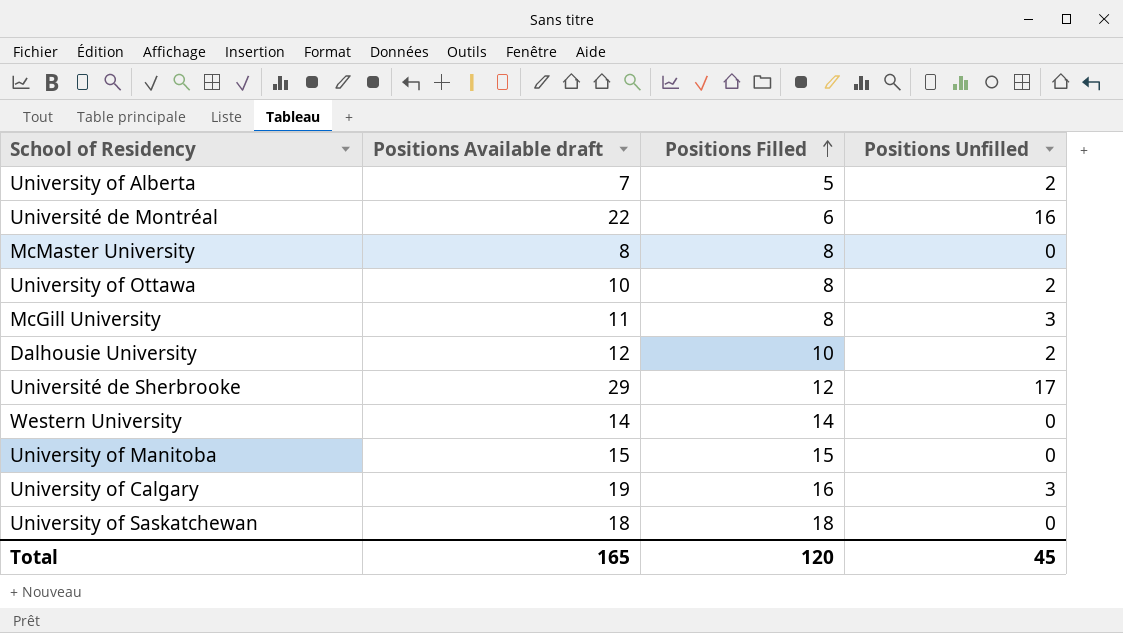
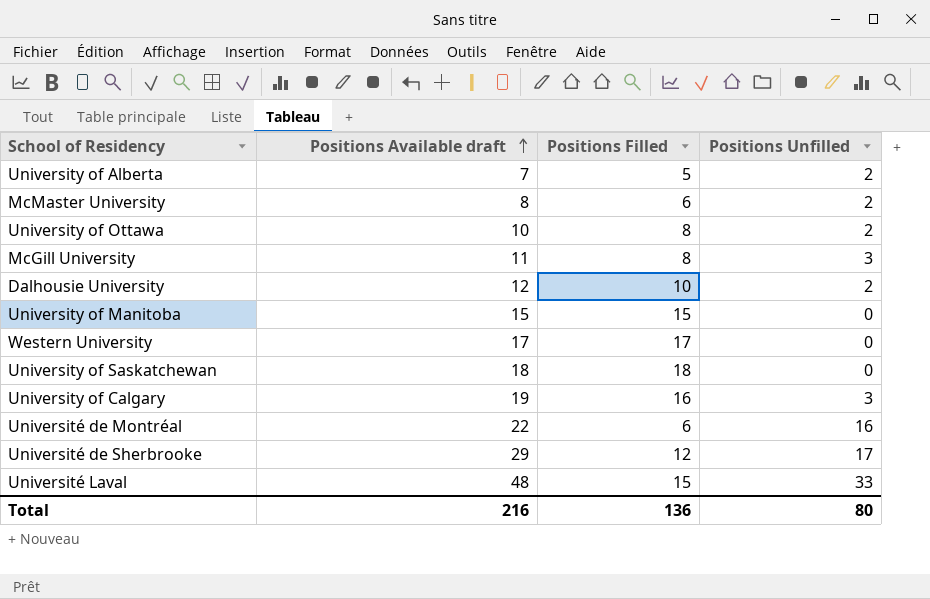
row order: Positions Filled ascending -> Positions Available draft ascending
McMaster University | Positions Filled: 8 -> 6
McMaster University | Positions Unfilled: 0 -> 2
Western University | Positions Available draft: 14 -> 17
Western University | Positions Filled: 14 -> 17
row Université Laval: none -> 48 | 15 | 33
Total | Positions Available draft: 165 -> 216
Total | Positions Filled: 120 -> 136
Total | Positions Unfilled: 45 -> 80

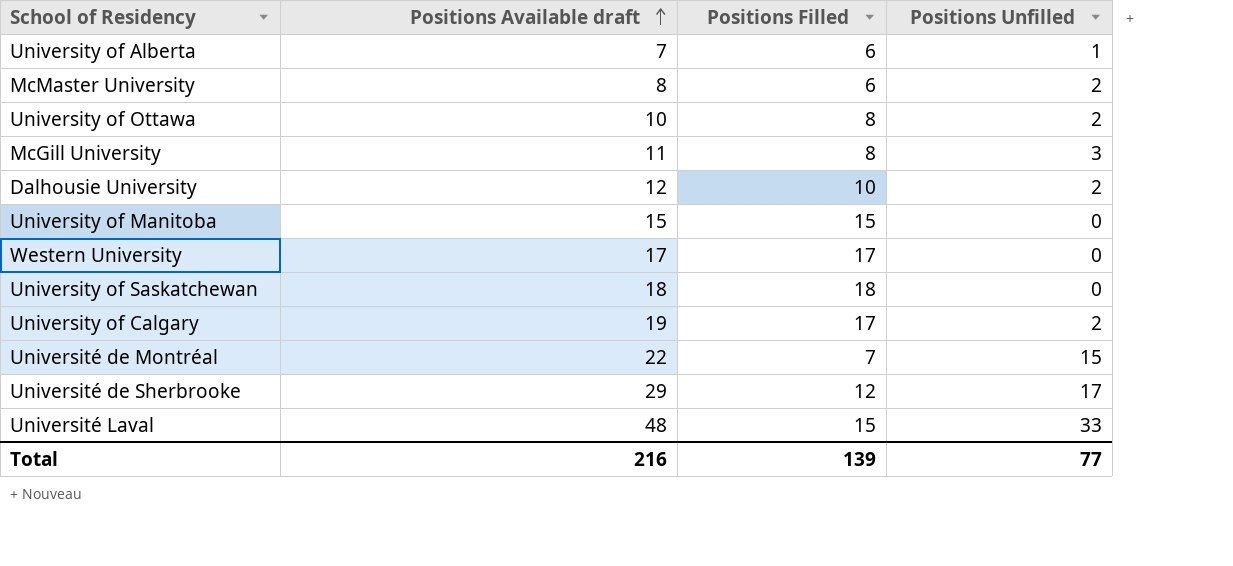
University of Alberta | Positions Filled: 5 -> 6
University of Alberta | Positions Unfilled: 2 -> 1
University of Calgary | Positions Filled: 16 -> 17
University of Calgary | Positions Unfilled: 3 -> 2
Université de Montréal | Positions Filled: 6 -> 7
Université de Montréal | Positions Unfilled: 16 -> 15
Total | Positions Filled: 136 -> 139
Total | Positions Unfilled: 80 -> 77

